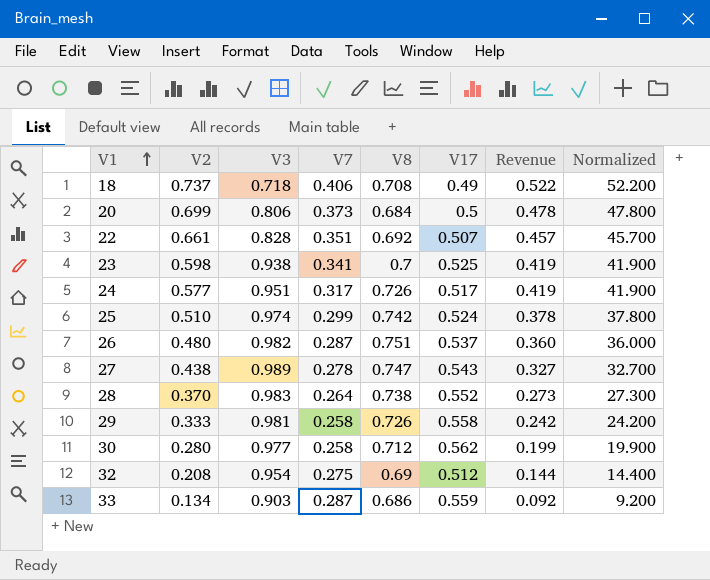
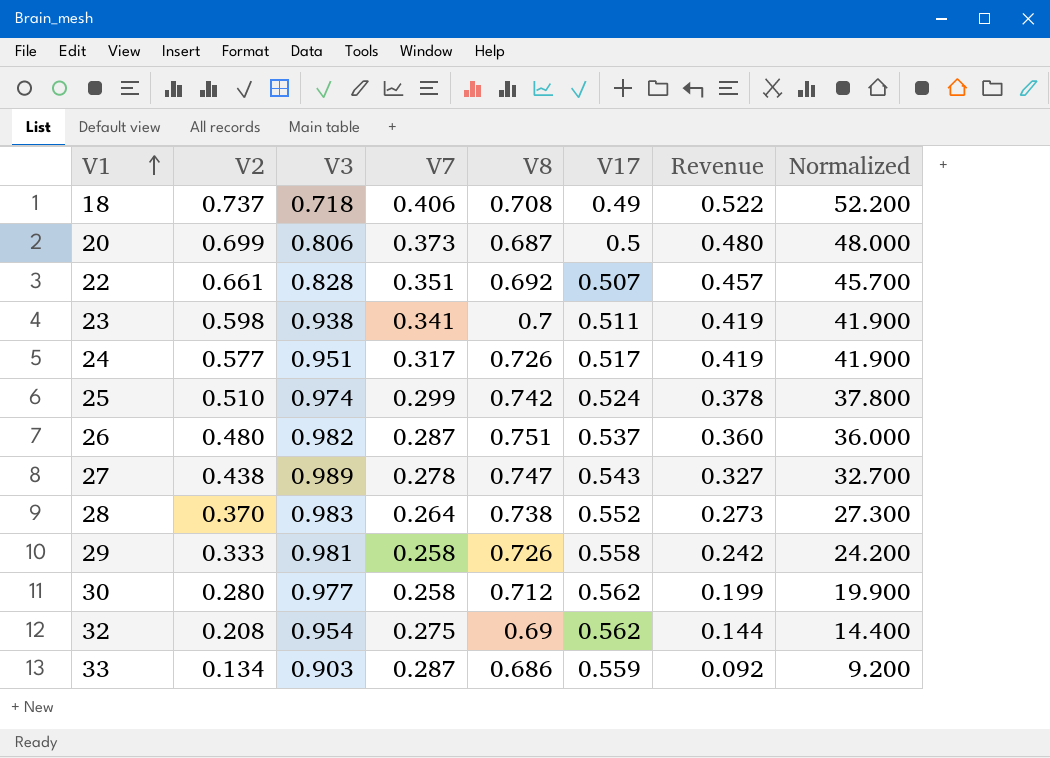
20 | V8: 0.684 -> 0.687
20 | Revenue: 0.478 -> 0.480
20 | Normalized: 47.800 -> 48.000
23 | V17: 0.525 -> 0.511
32 | V17: 0.512 -> 0.562

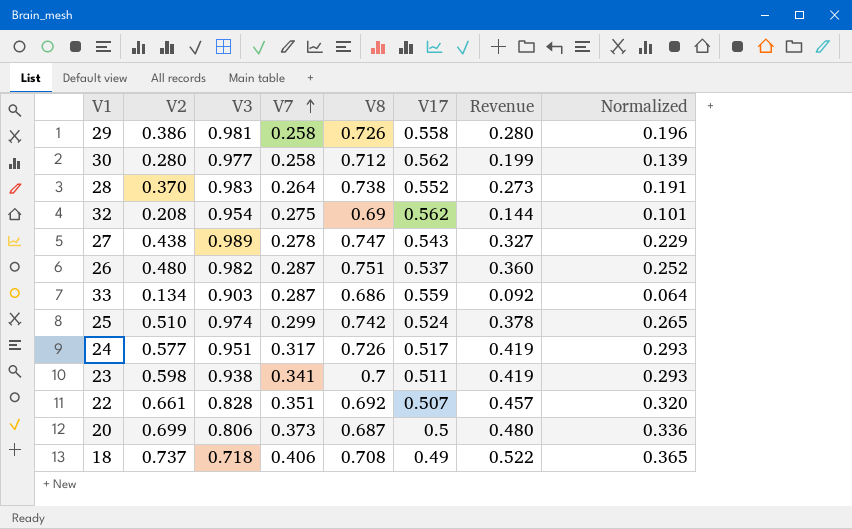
row order: V1 ascending -> V7 ascending
column Normalized | formula: [Revenue] * 100 -> [Revenue] * 0.7
29 | V2: 0.333 -> 0.386
29 | Revenue: 0.242 -> 0.280

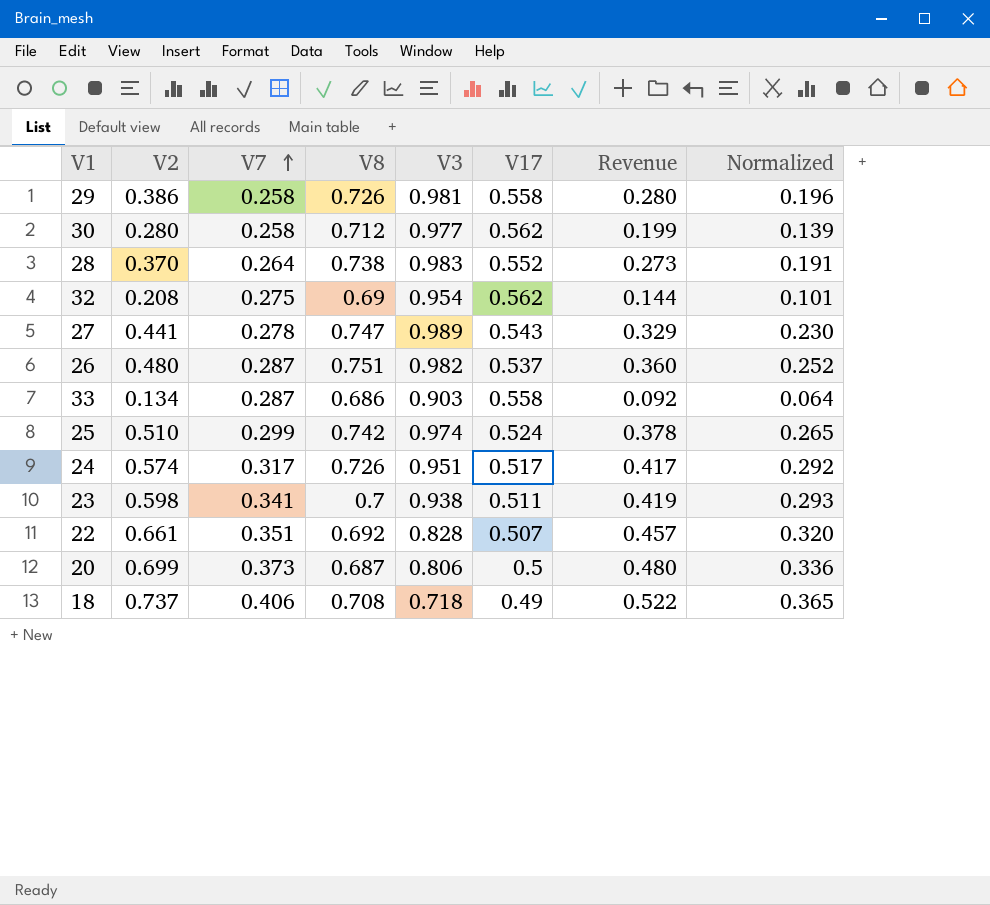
column V3 | position: 3 -> 5
27 | V2: 0.438 -> 0.441
27 | Revenue: 0.327 -> 0.329
27 | Normalized: 0.229 -> 0.230
33 | V17: 0.559 -> 0.558
24 | V2: 0.577 -> 0.574
24 | Revenue: 0.419 -> 0.417
24 | Normalized: 0.293 -> 0.292

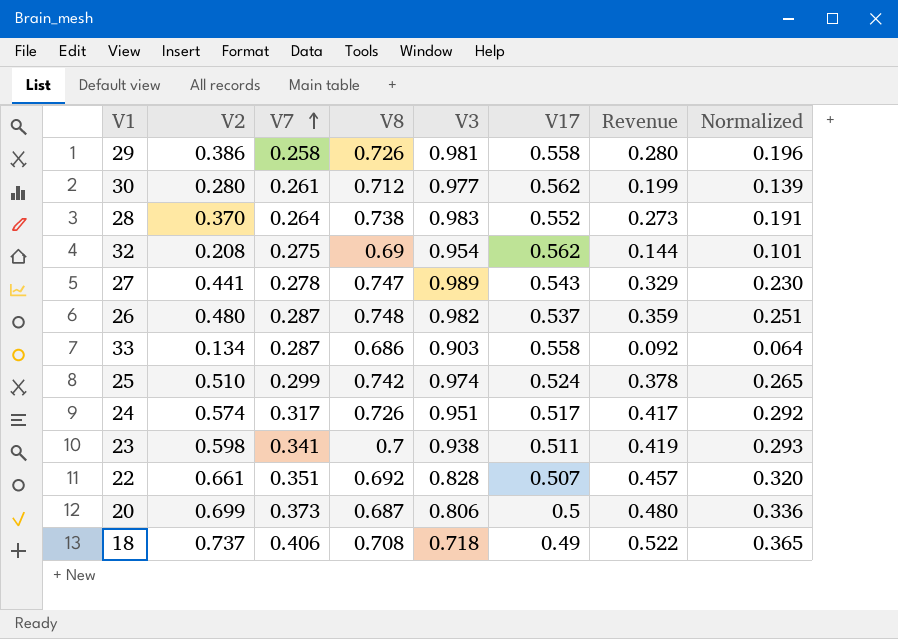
30 | V7: 0.258 -> 0.261
26 | V8: 0.751 -> 0.748
26 | Revenue: 0.360 -> 0.359
26 | Normalized: 0.252 -> 0.251

